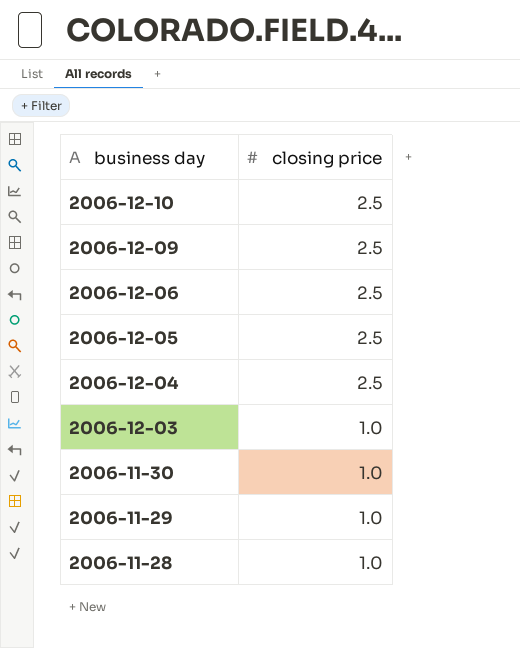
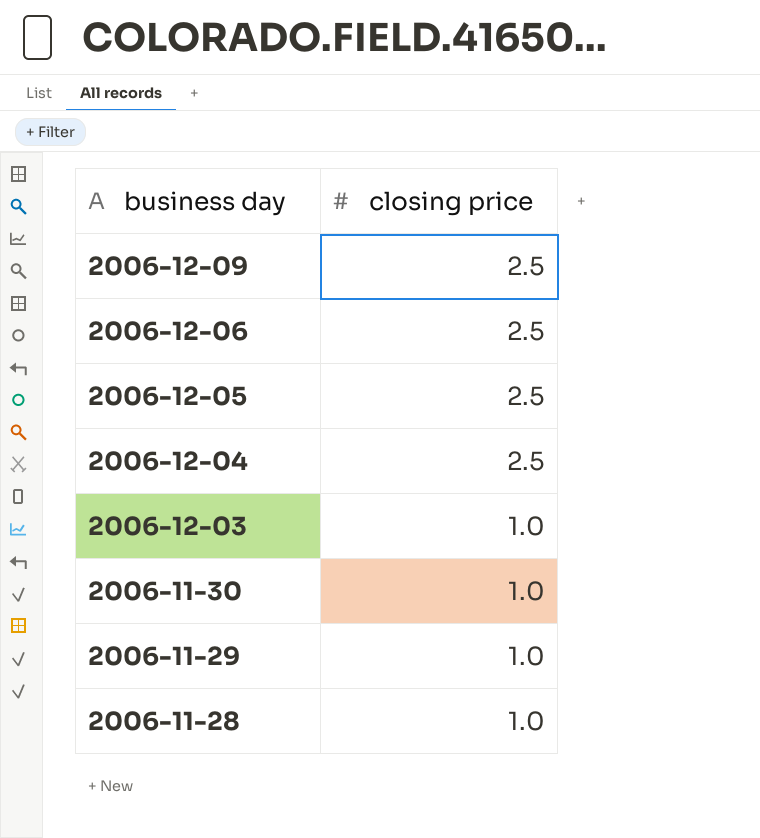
row 2006-12-10: 2.5 -> none

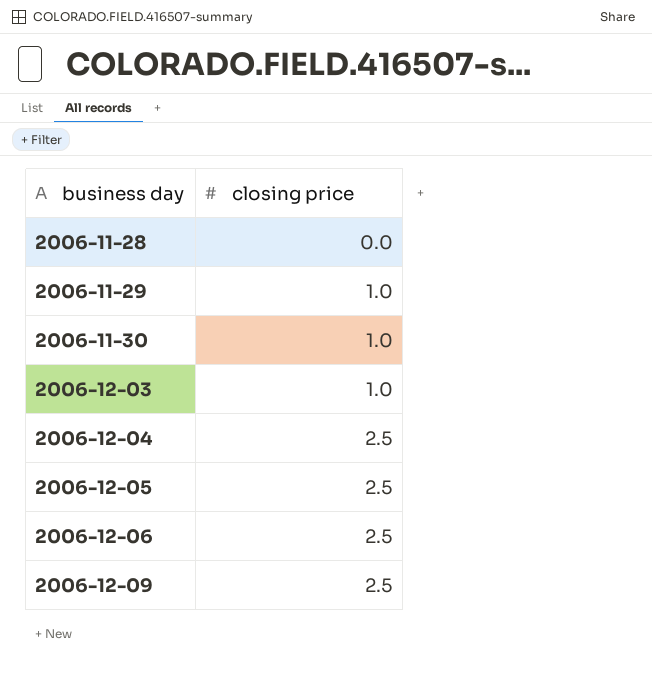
row order: business day descending -> business day ascending
2006-11-28 | closing price: 1.0 -> 0.0

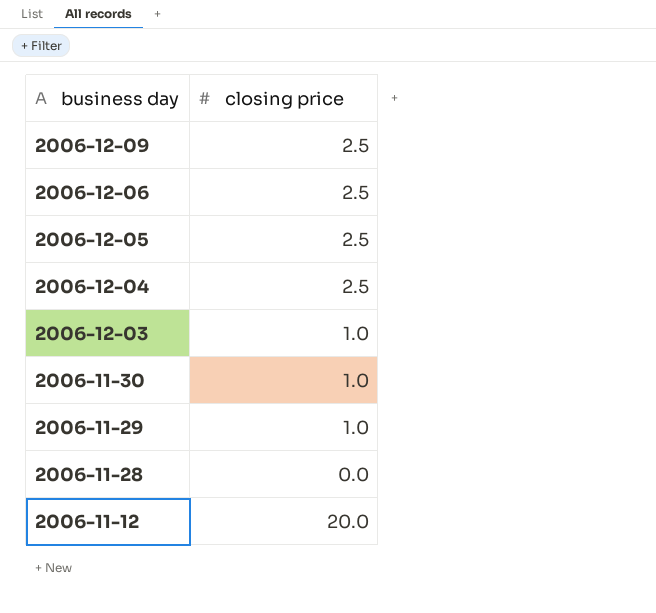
row order: business day ascending -> business day descending
row 2006-11-12: none -> 20.0

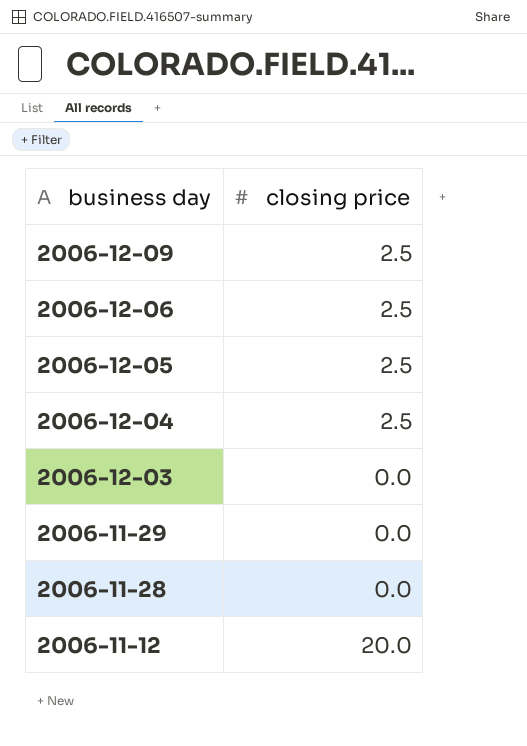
row 2006-11-30: 1.0 -> none
2006-12-03 | closing price: 1.0 -> 0.0
2006-11-29 | closing price: 1.0 -> 0.0

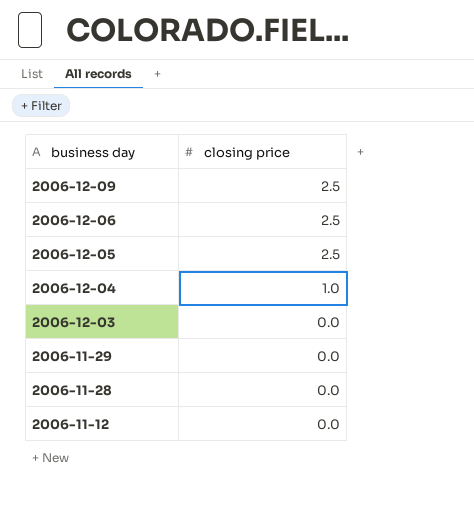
2006-12-04 | closing price: 2.5 -> 1.0
2006-11-12 | closing price: 20.0 -> 0.0

